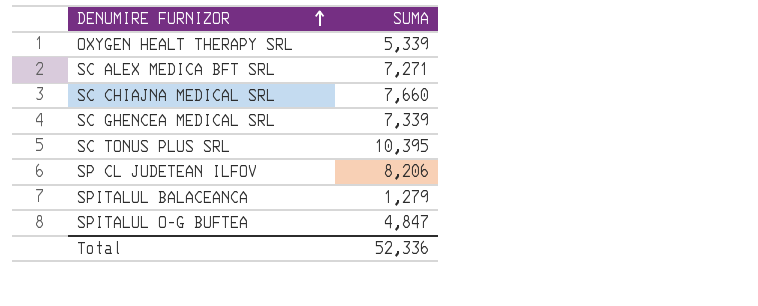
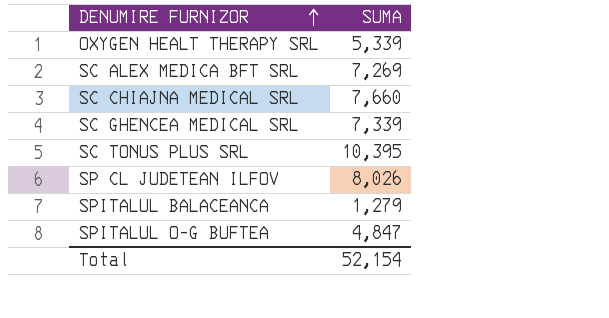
SC ALEX MEDICA BFT SRL | SUMA: 7,271 -> 7,269
SP CL JUDETEAN ILFOV | SUMA: 8,206 -> 8,026
Total | SUMA: 52,336 -> 52,154

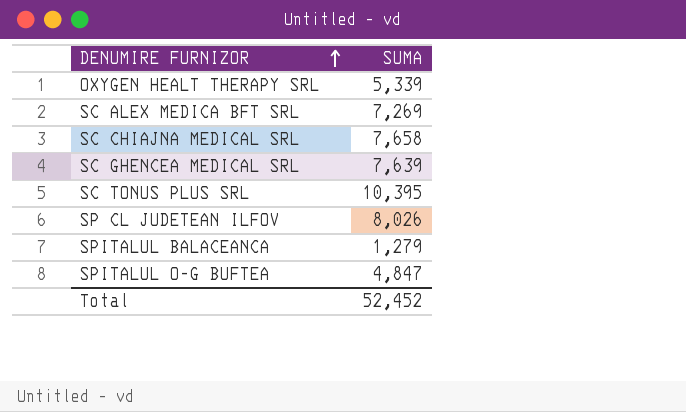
SC CHIAJNA MEDICAL SRL | SUMA: 7,660 -> 7,658
SC GHENCEA MEDICAL SRL | SUMA: 7,339 -> 7,639
Total | SUMA: 52,154 -> 52,452

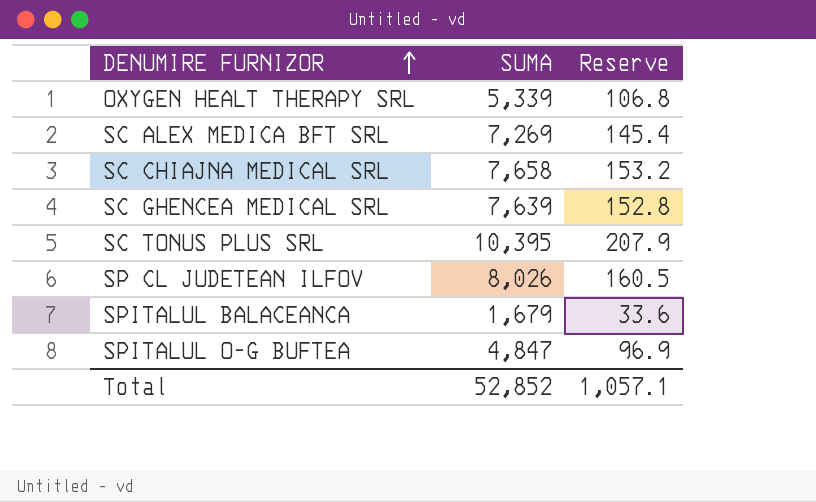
column Reserve | formula: none -> [SUMA] * 0.02
SPITALUL BALACEANCA | SUMA: 1,279 -> 1,679
Total | SUMA: 52,452 -> 52,852

